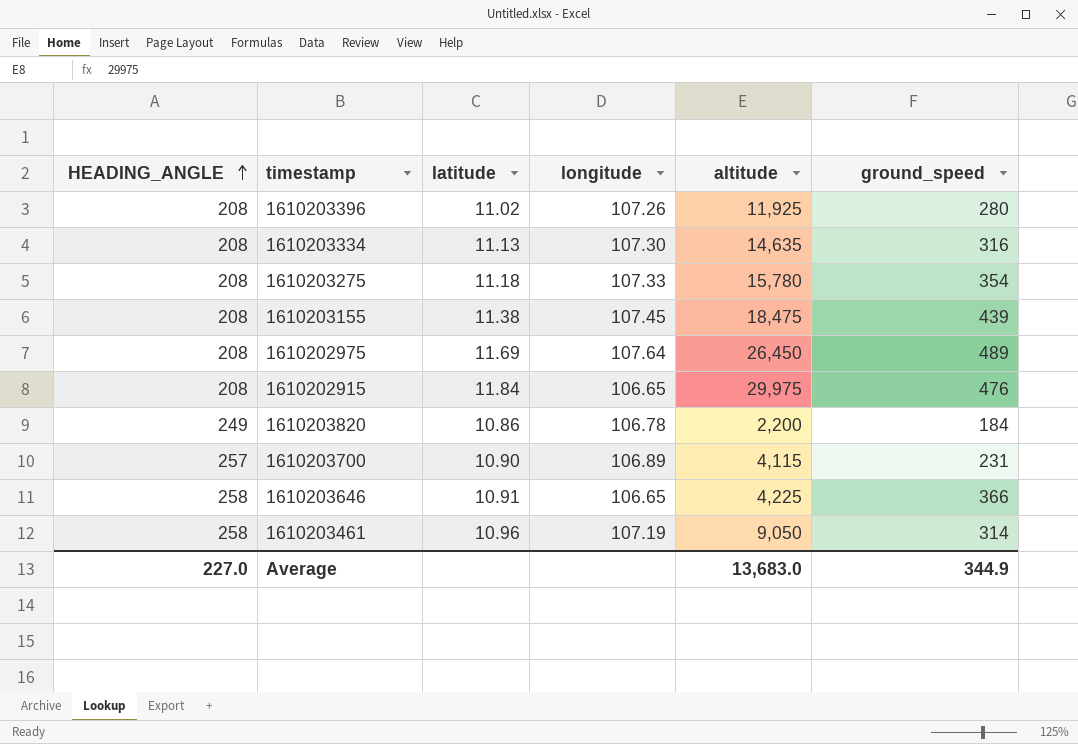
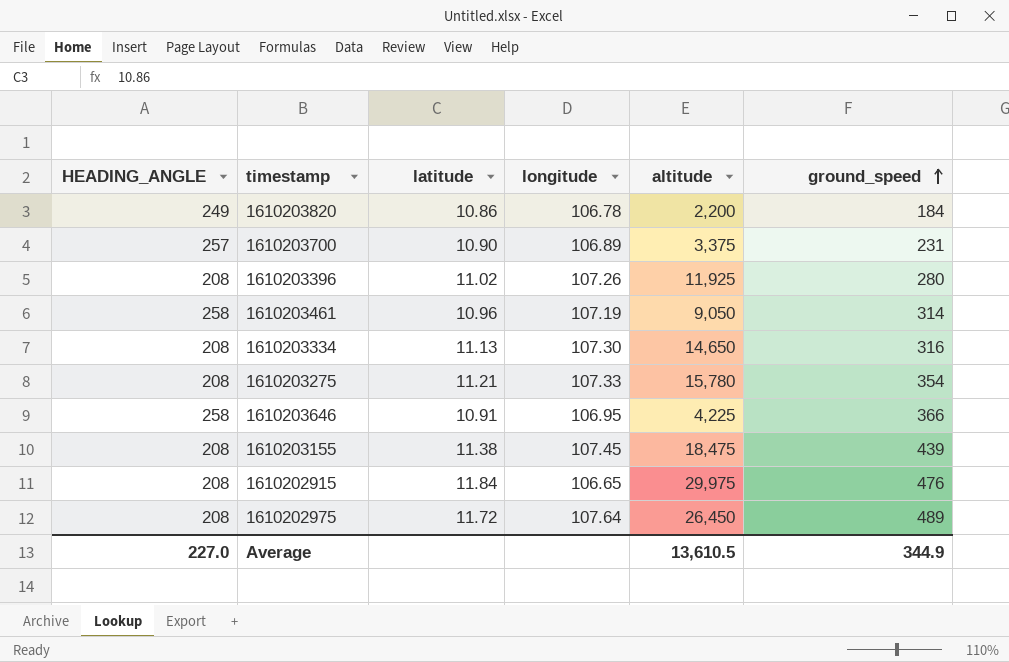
row order: HEADING_ANGLE ascending -> ground_speed ascending
1610203700 | altitude: 4,115 -> 3,375
1610203334 | altitude: 14,635 -> 14,650
1610203275 | latitude: 11.18 -> 11.21
1610203646 | longitude: 106.65 -> 106.95
1610202975 | latitude: 11.69 -> 11.72
Average | altitude: 13,683.0 -> 13,610.5

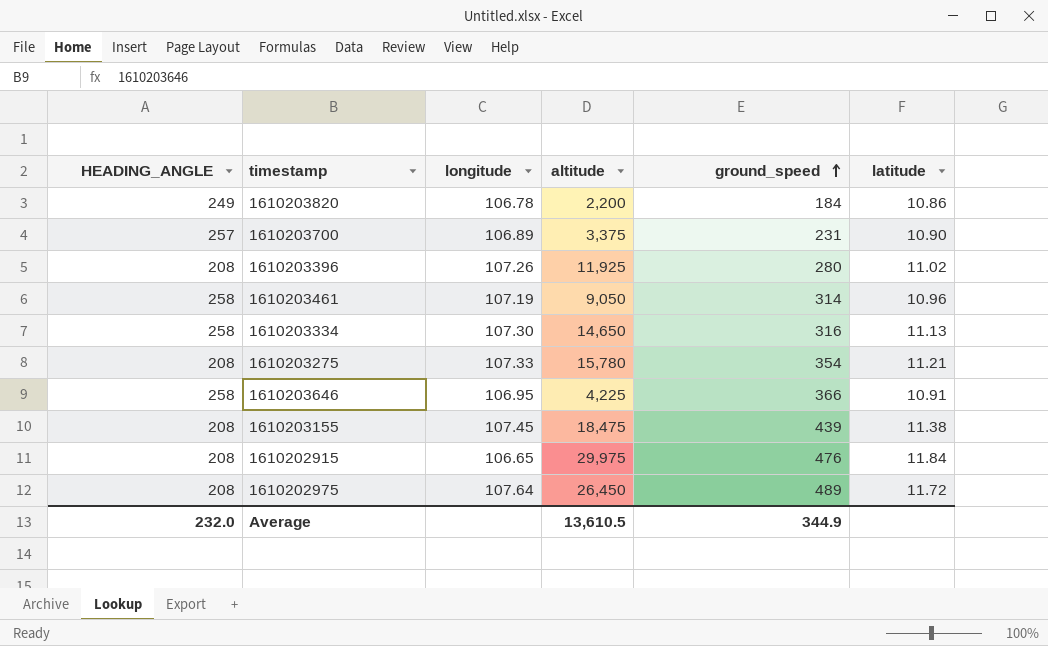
column latitude | position: 3 -> 6
1610203334 | HEADING_ANGLE: 208 -> 258
Average | HEADING_ANGLE: 227.0 -> 232.0

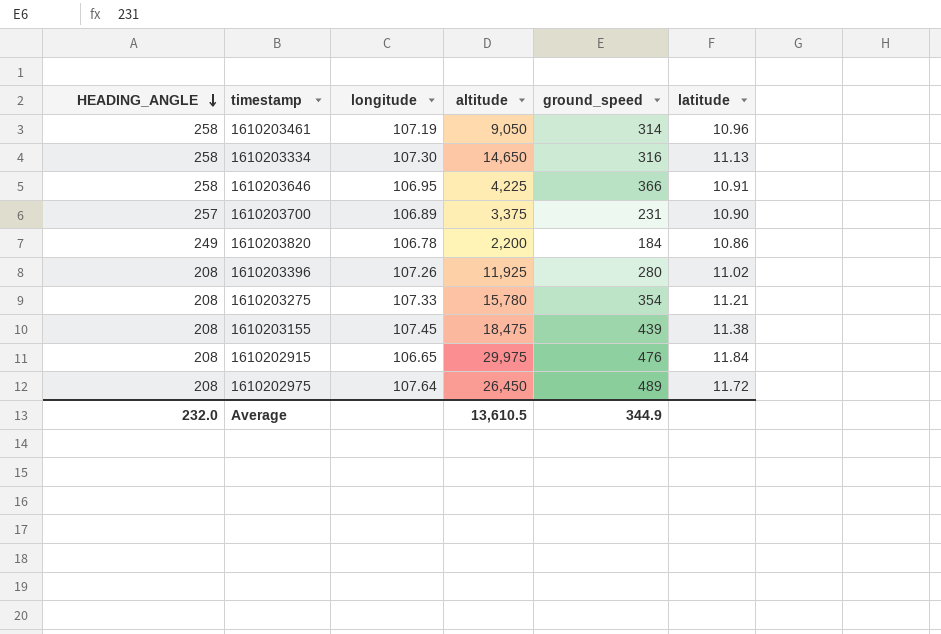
row order: ground_speed ascending -> HEADING_ANGLE descending

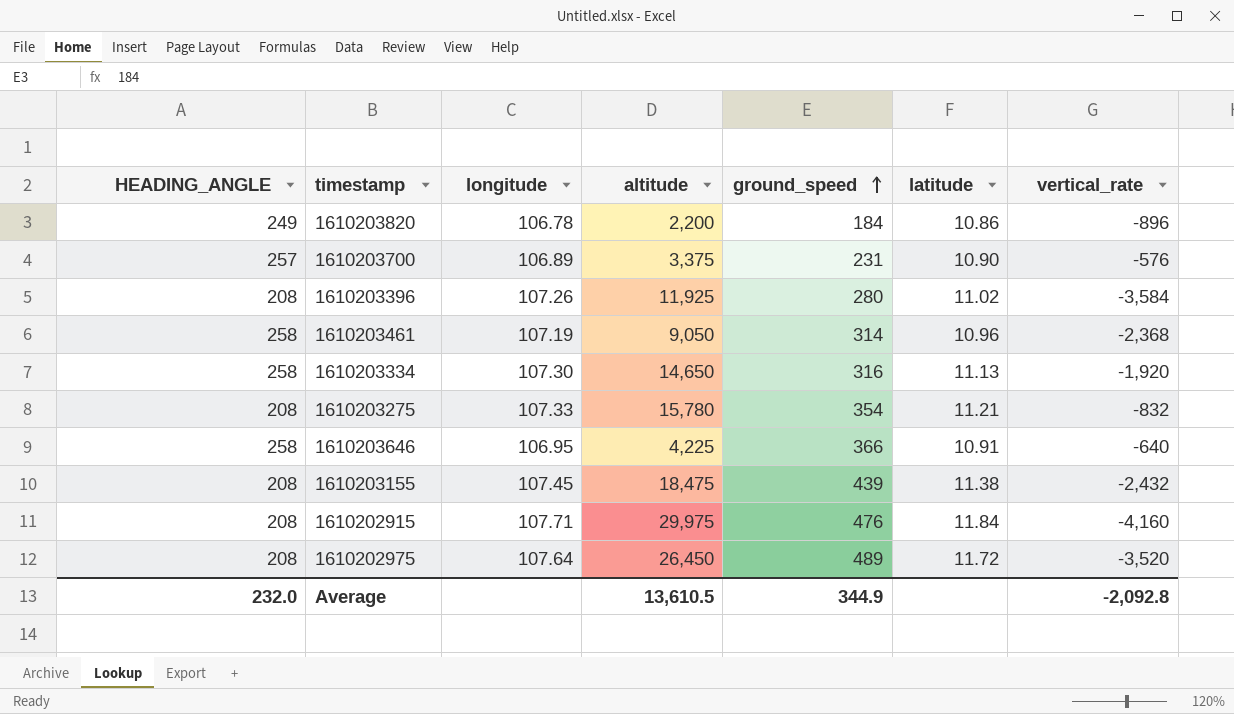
row order: HEADING_ANGLE descending -> ground_speed ascending
column vertical_rate | position: none -> 7
1610202915 | longitude: 106.65 -> 107.71

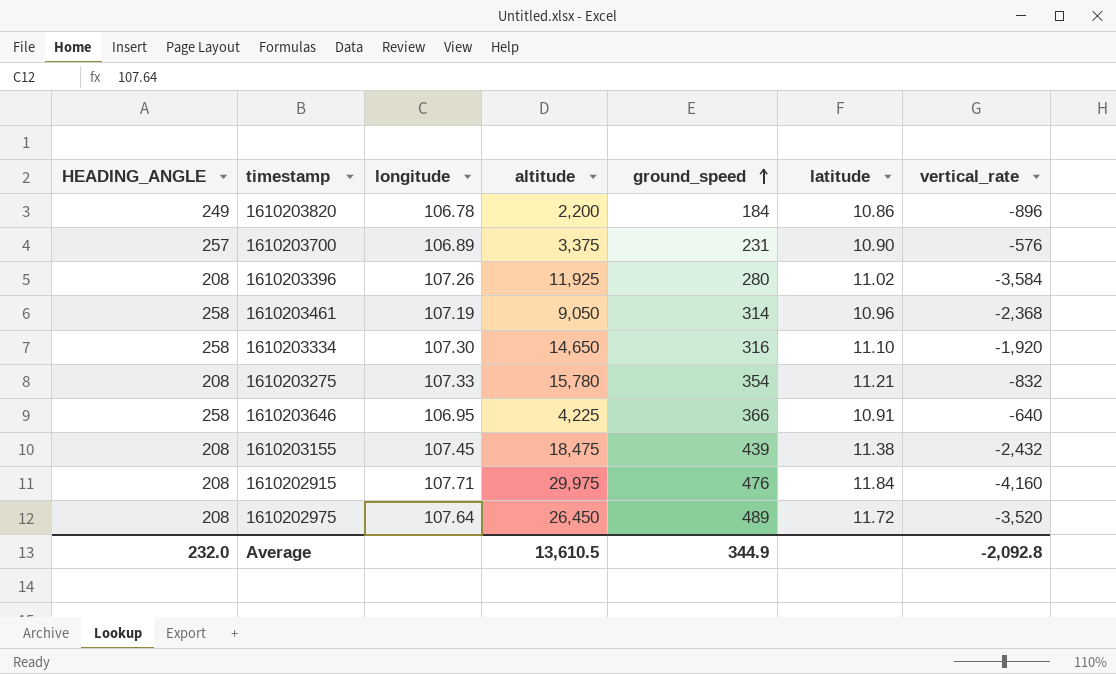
1610203334 | latitude: 11.13 -> 11.10

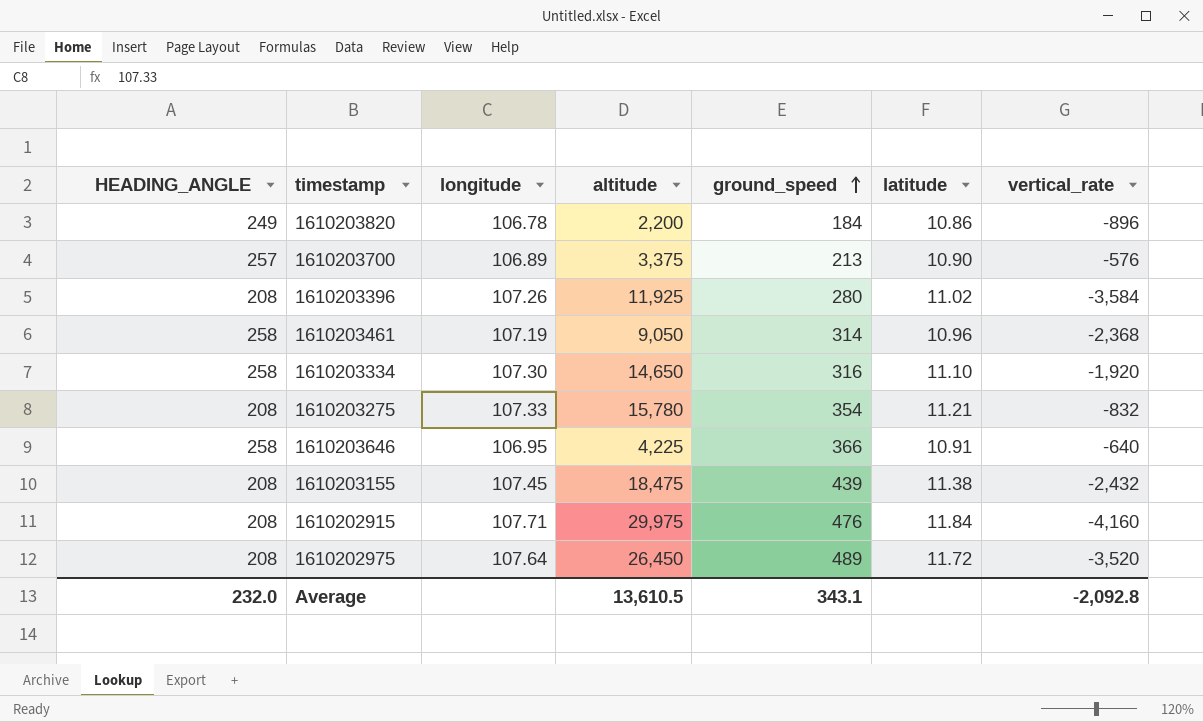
1610203700 | ground_speed: 231 -> 213
Average | ground_speed: 344.9 -> 343.1

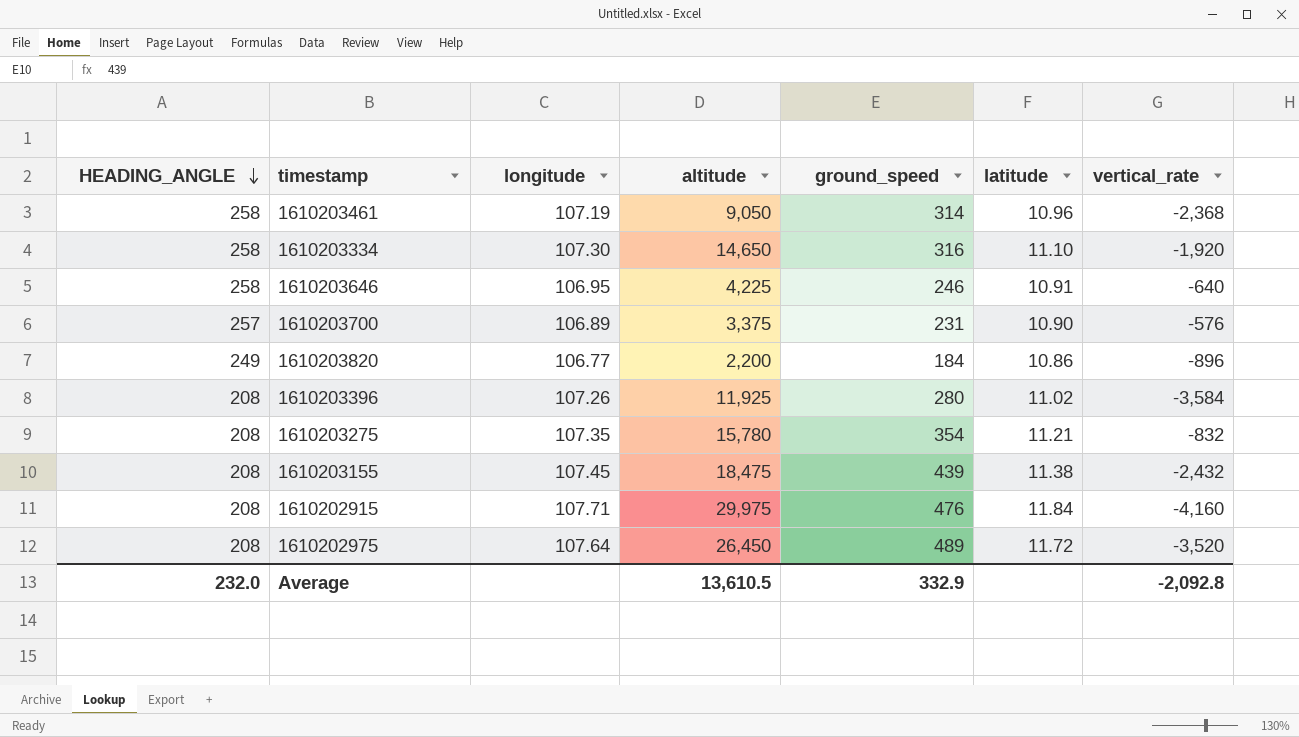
row order: ground_speed ascending -> HEADING_ANGLE descending
1610203646 | ground_speed: 366 -> 246
1610203700 | ground_speed: 213 -> 231
1610203820 | longitude: 106.78 -> 106.77
1610203275 | longitude: 107.33 -> 107.35
Average | ground_speed: 343.1 -> 332.9

